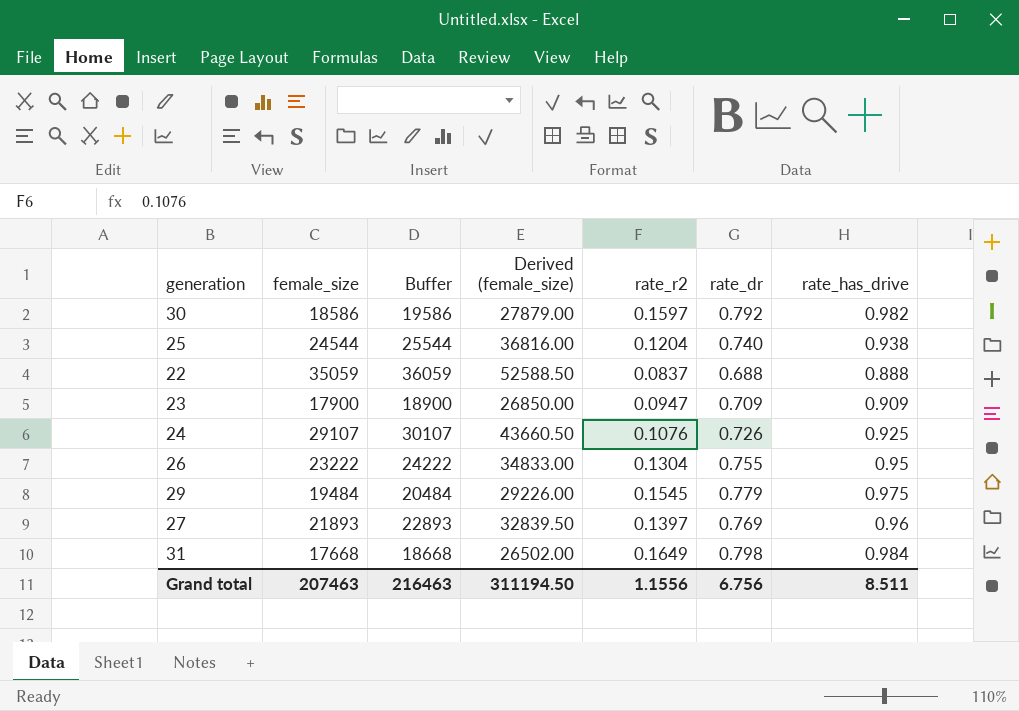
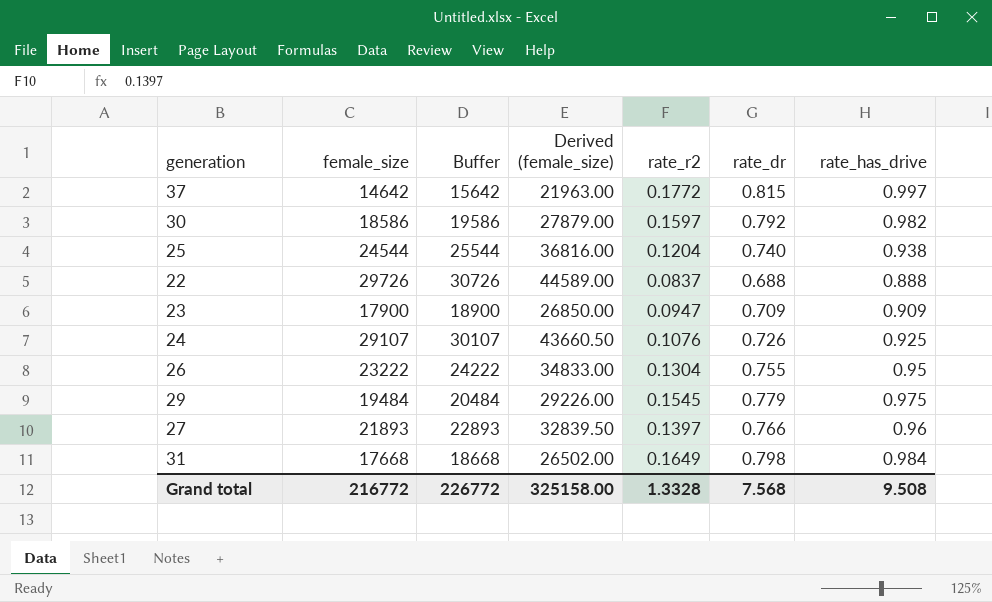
row 37: none -> 14642 | 15642 | 21963.00 | 0.1772 | 0.815 | 0.997
22 | female_size: 35059 -> 29726
22 | Buffer: 36059 -> 30726
22 | Derived (female_size): 52588.50 -> 44589.00
27 | rate_dr: 0.769 -> 0.766
Grand total | female_size: 207463 -> 216772
Grand total | Buffer: 216463 -> 226772
Grand total | Derived (female_size): 311194.50 -> 325158.00
Grand total | rate_r2: 1.1556 -> 1.3328
Grand total | rate_dr: 6.756 -> 7.568
Grand total | rate_has_drive: 8.511 -> 9.508

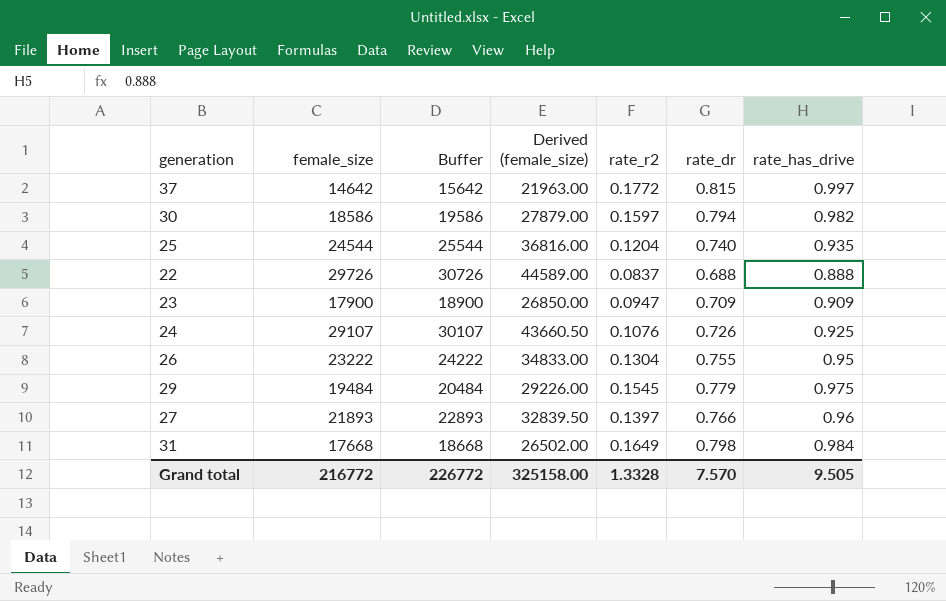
30 | rate_dr: 0.792 -> 0.794
25 | rate_has_drive: 0.938 -> 0.935
Grand total | rate_dr: 7.568 -> 7.570
Grand total | rate_has_drive: 9.508 -> 9.505

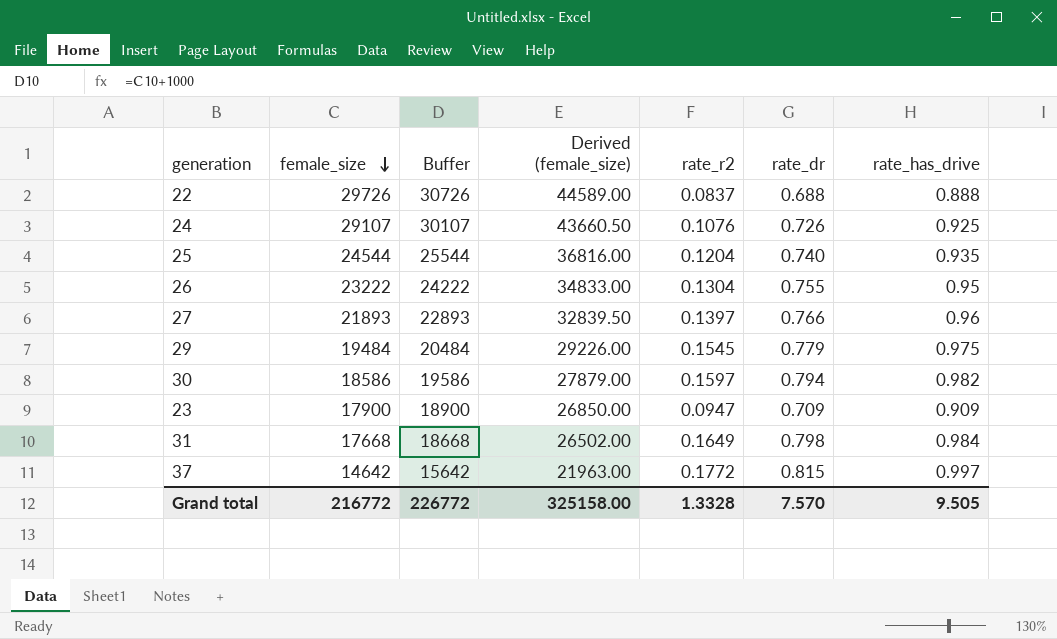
row order: none -> female_size descending

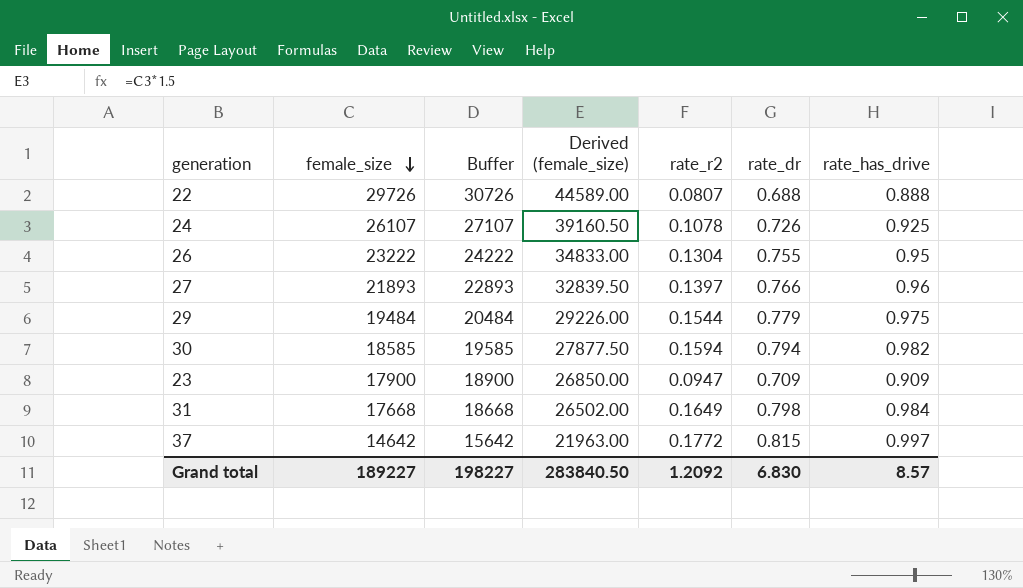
row 25: 24544 | 25544 | 36816.00 | 0.1204 | 0.740 | 0.935 -> none
22 | rate_r2: 0.0837 -> 0.0807
24 | female_size: 29107 -> 26107
24 | Buffer: 30107 -> 27107
24 | Derived (female_size): 43660.50 -> 39160.50
24 | rate_r2: 0.1076 -> 0.1078
29 | rate_r2: 0.1545 -> 0.1544
30 | female_size: 18586 -> 18585
30 | Buffer: 19586 -> 19585
30 | Derived (female_size): 27879.00 -> 27877.50
30 | rate_r2: 0.1597 -> 0.1594
Grand total | female_size: 216772 -> 189227
Grand total | Buffer: 226772 -> 198227
Grand total | Derived (female_size): 325158.00 -> 283840.50
Grand total | rate_r2: 1.3328 -> 1.2092
Grand total | rate_dr: 7.570 -> 6.830
Grand total | rate_has_drive: 9.505 -> 8.57

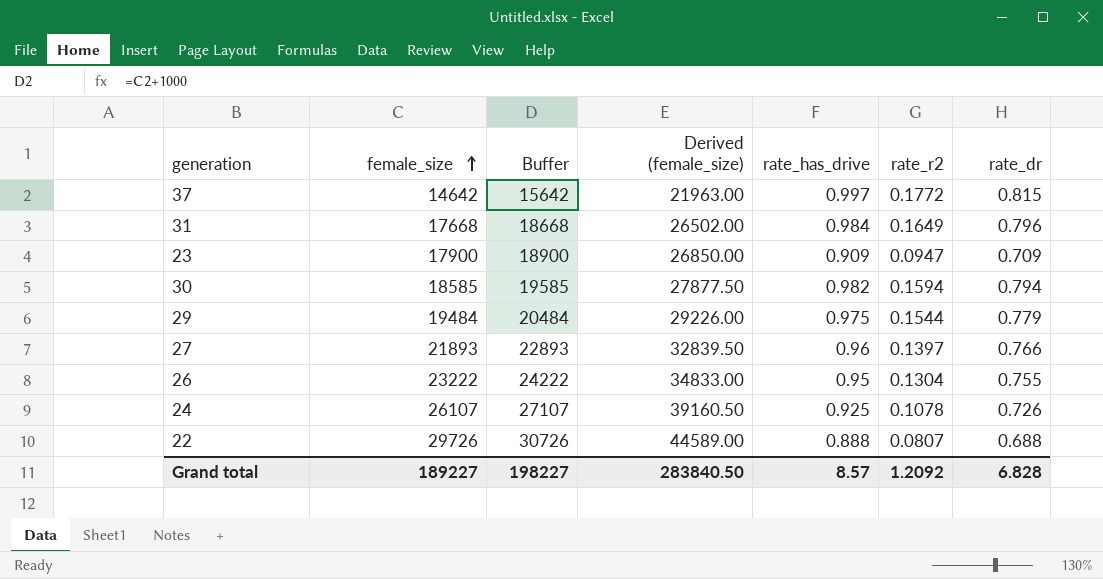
row order: female_size descending -> female_size ascending
column rate_has_drive | position: 7 -> 5
31 | rate_dr: 0.798 -> 0.796
Grand total | rate_dr: 6.830 -> 6.828

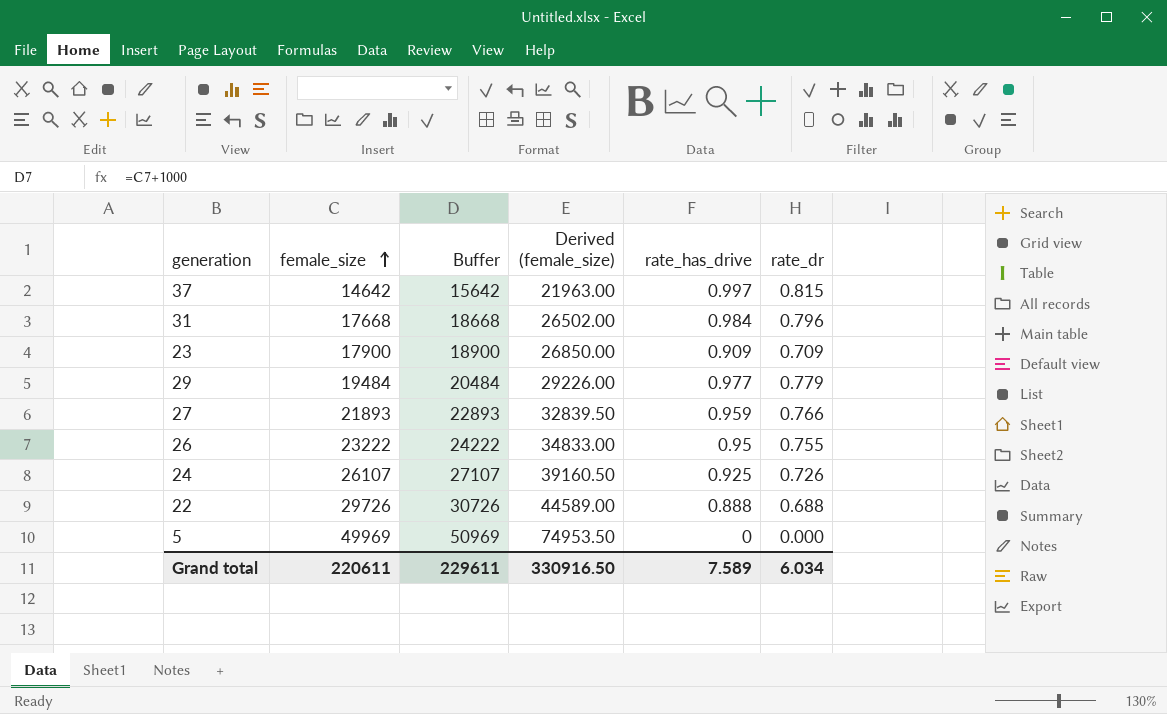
column rate_r2 | position: 6 -> none
row 30: 18585 | 19585 | 27877.50 | 0.982 | 0.1594 | 0.794 -> none
29 | rate_has_drive: 0.975 -> 0.977
27 | rate_has_drive: 0.96 -> 0.959
row 5: none -> 49969 | 50969 | 74953.50 | 0 | 0.000
Grand total | female_size: 189227 -> 220611
Grand total | Buffer: 198227 -> 229611
Grand total | Derived (female_size): 283840.50 -> 330916.50
Grand total | rate_has_drive: 8.57 -> 7.589
Grand total | rate_dr: 6.828 -> 6.034

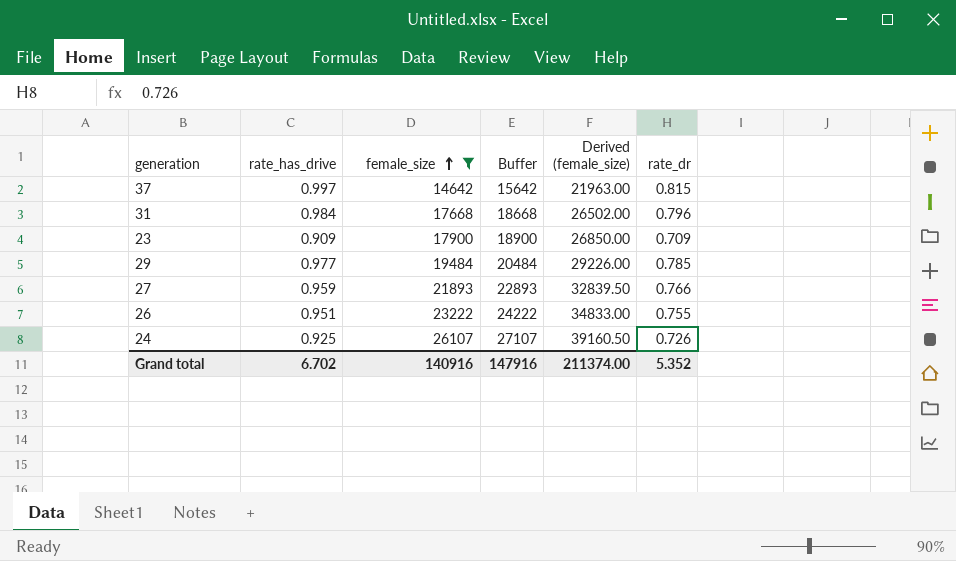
filter: none -> female_size <= 26107
column rate_has_drive | position: 5 -> 2
29 | rate_dr: 0.779 -> 0.785
26 | rate_has_drive: 0.95 -> 0.951
Grand total | rate_has_drive: 7.589 -> 6.702
Grand total | female_size: 220611 -> 140916
Grand total | Buffer: 229611 -> 147916
Grand total | Derived (female_size): 330916.50 -> 211374.00
Grand total | rate_dr: 6.034 -> 5.352

